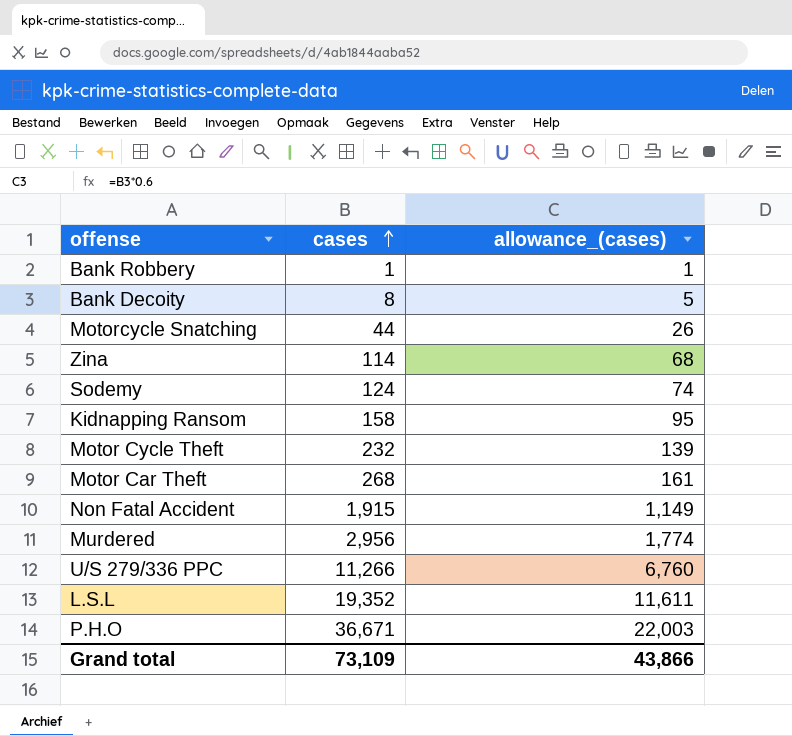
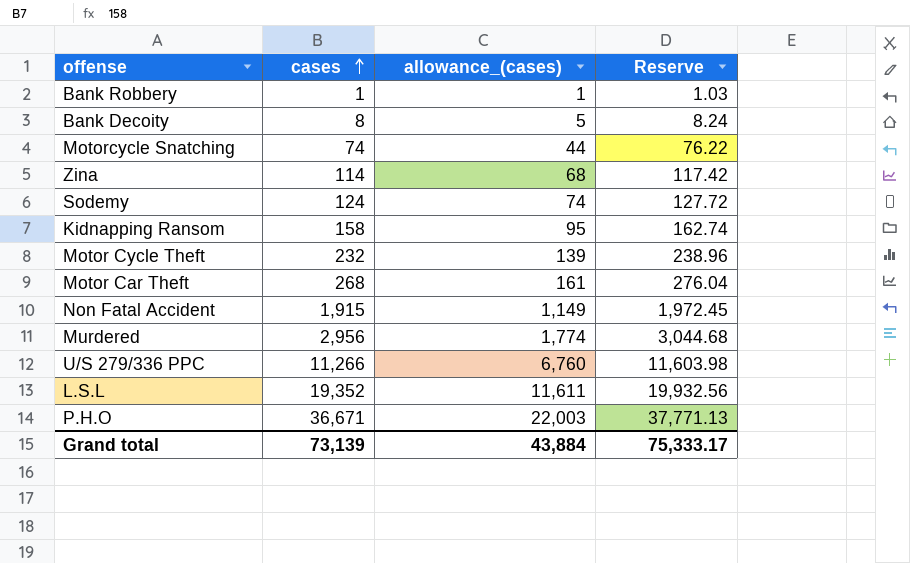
column Reserve | formula: none -> [cases] * 1.03
Motorcycle Snatching | cases: 44 -> 74
Motorcycle Snatching | allowance_(cases): 26 -> 44
Grand total | cases: 73,109 -> 73,139
Grand total | allowance_(cases): 43,866 -> 43,884

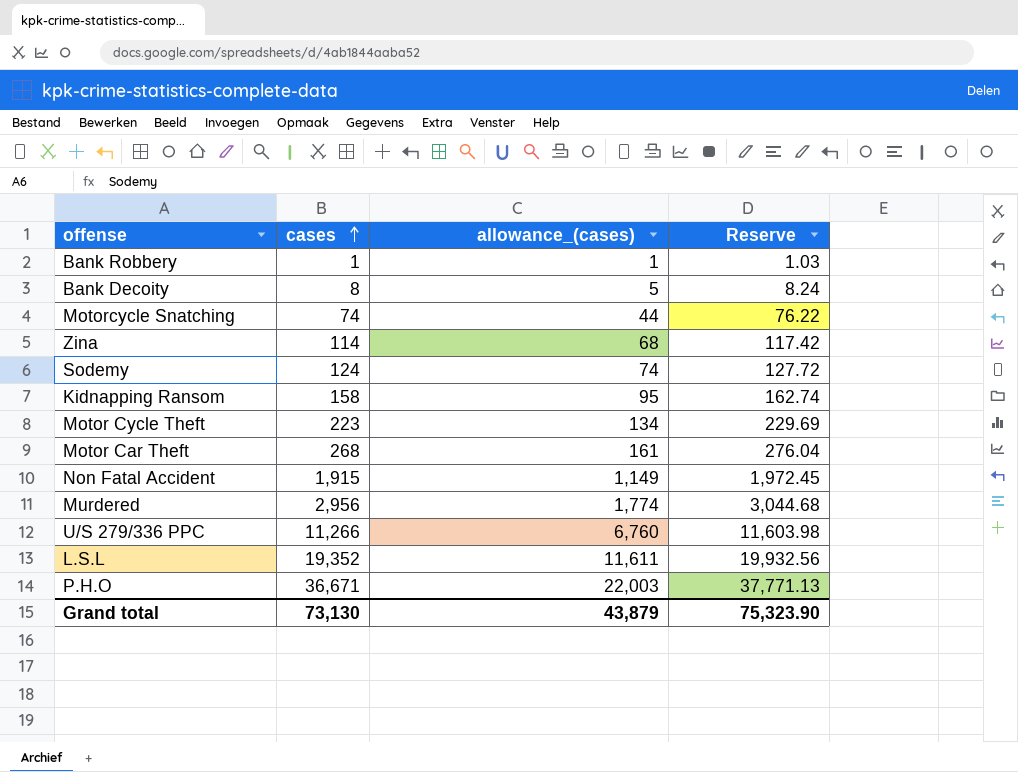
Motor Cycle Theft | cases: 232 -> 223
Motor Cycle Theft | allowance_(cases): 139 -> 134
Motor Cycle Theft | Reserve: 238.96 -> 229.69
Grand total | cases: 73,139 -> 73,130
Grand total | allowance_(cases): 43,884 -> 43,879
Grand total | Reserve: 75,333.17 -> 75,323.90

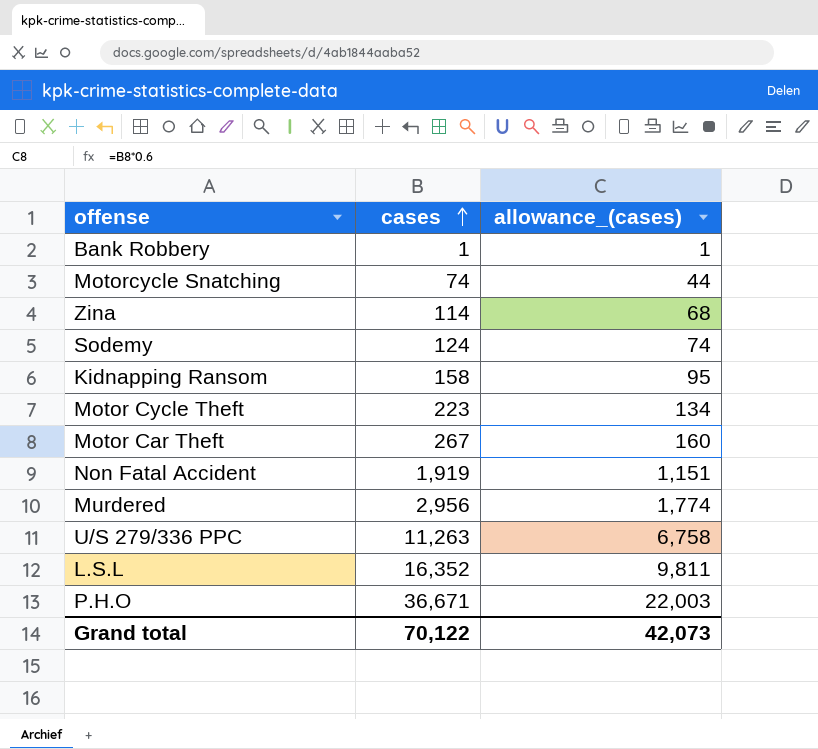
column Reserve | formula: [cases] * 1.03 -> none
row Bank Decoity: 8 | 5 | 8.24 -> none
Motor Car Theft | cases: 268 -> 267
Motor Car Theft | allowance_(cases): 161 -> 160
Non Fatal Accident | cases: 1,915 -> 1,919
Non Fatal Accident | allowance_(cases): 1,149 -> 1,151
U/S 279/336 PPC | cases: 11,266 -> 11,263
U/S 279/336 PPC | allowance_(cases): 6,760 -> 6,758
L.S.L | cases: 19,352 -> 16,352
L.S.L | allowance_(cases): 11,611 -> 9,811
Grand total | cases: 73,130 -> 70,122
Grand total | allowance_(cases): 43,879 -> 42,073

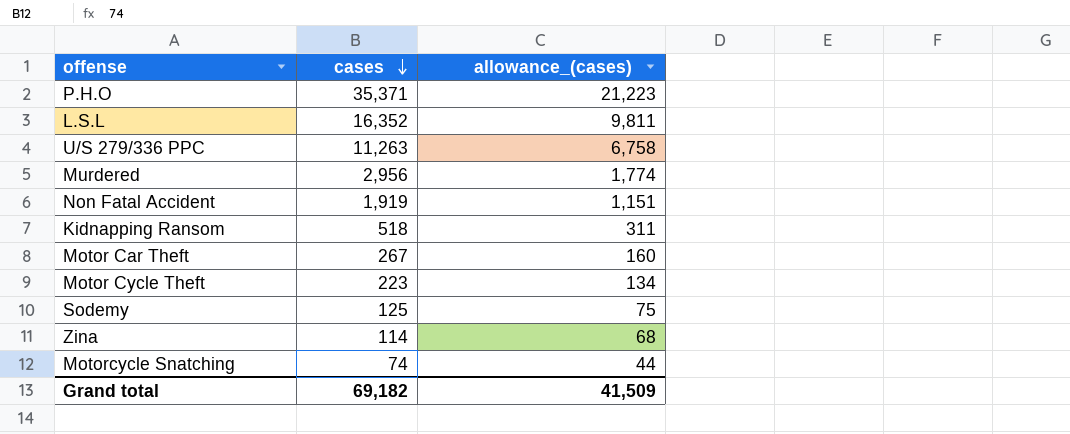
row order: cases ascending -> cases descending
row Bank Robbery: 1 | 1 -> none
P.H.O | cases: 36,671 -> 35,371
P.H.O | allowance_(cases): 22,003 -> 21,223
Kidnapping Ransom | cases: 158 -> 518
Kidnapping Ransom | allowance_(cases): 95 -> 311
Sodemy | cases: 124 -> 125
Sodemy | allowance_(cases): 74 -> 75
Grand total | cases: 70,122 -> 69,182
Grand total | allowance_(cases): 42,073 -> 41,509

